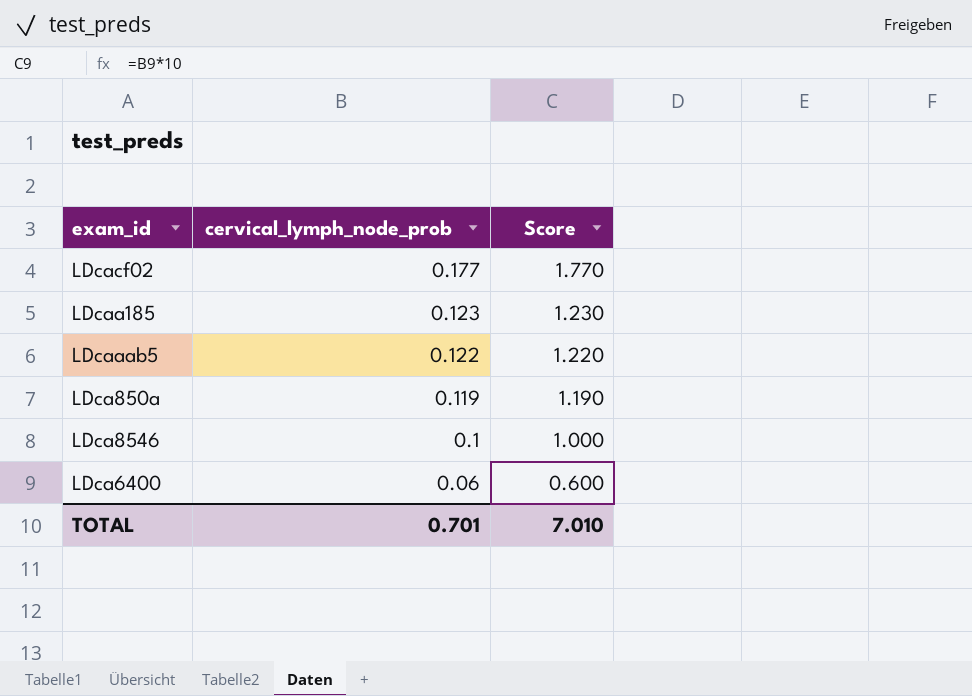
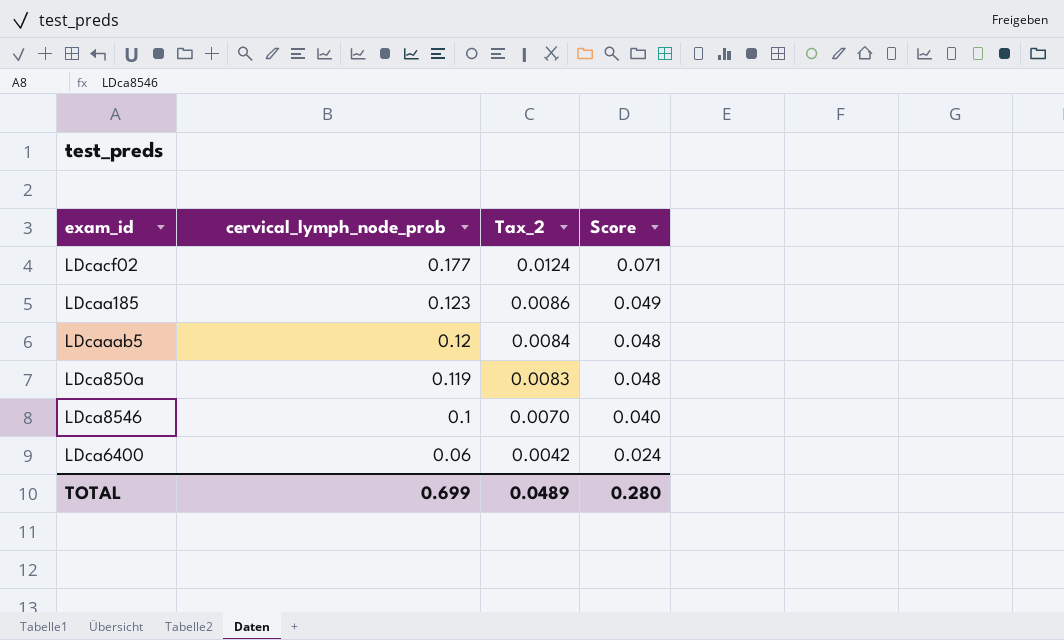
column Tax_2 | formula: none -> [cervical_lymph_node_prob] * 0.07
column Score | formula: [cervical_lymph_node_prob] * 10 -> [cervical_lymph_node_prob] * 0.4
LDcaaab5 | cervical_lymph_node_prob: 0.122 -> 0.12
TOTAL | cervical_lymph_node_prob: 0.701 -> 0.699
TOTAL | Score: 7.010 -> 0.280

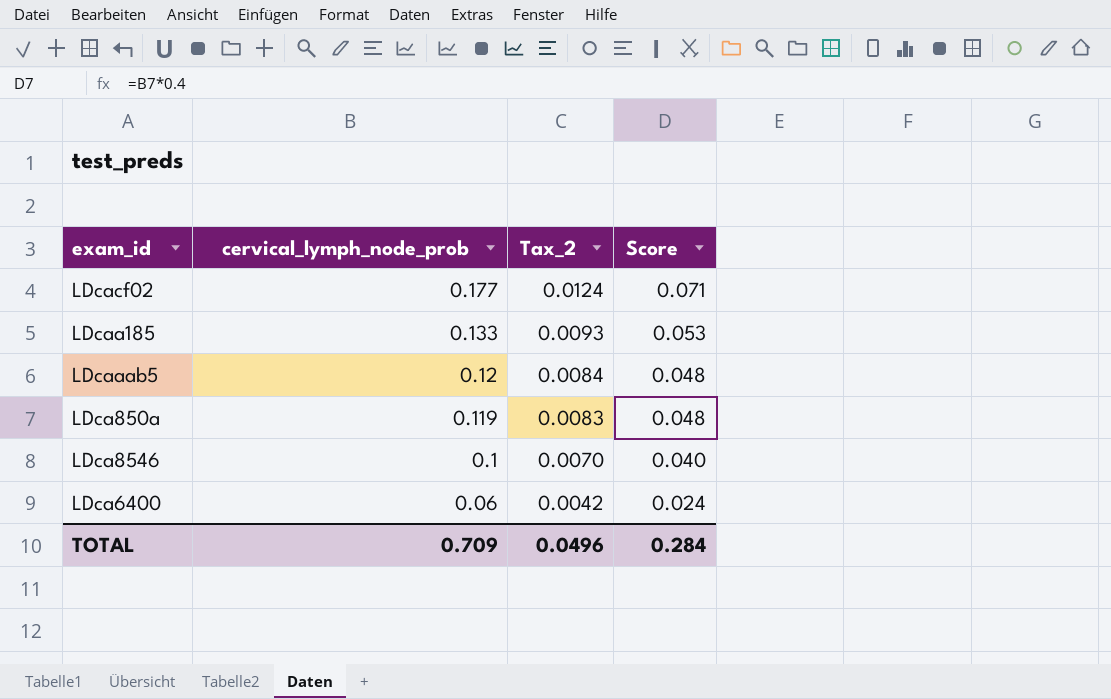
LDcaa185 | cervical_lymph_node_prob: 0.123 -> 0.133
LDcaa185 | Tax_2: 0.0086 -> 0.0093
LDcaa185 | Score: 0.049 -> 0.053
TOTAL | cervical_lymph_node_prob: 0.699 -> 0.709
TOTAL | Tax_2: 0.0489 -> 0.0496
TOTAL | Score: 0.280 -> 0.284

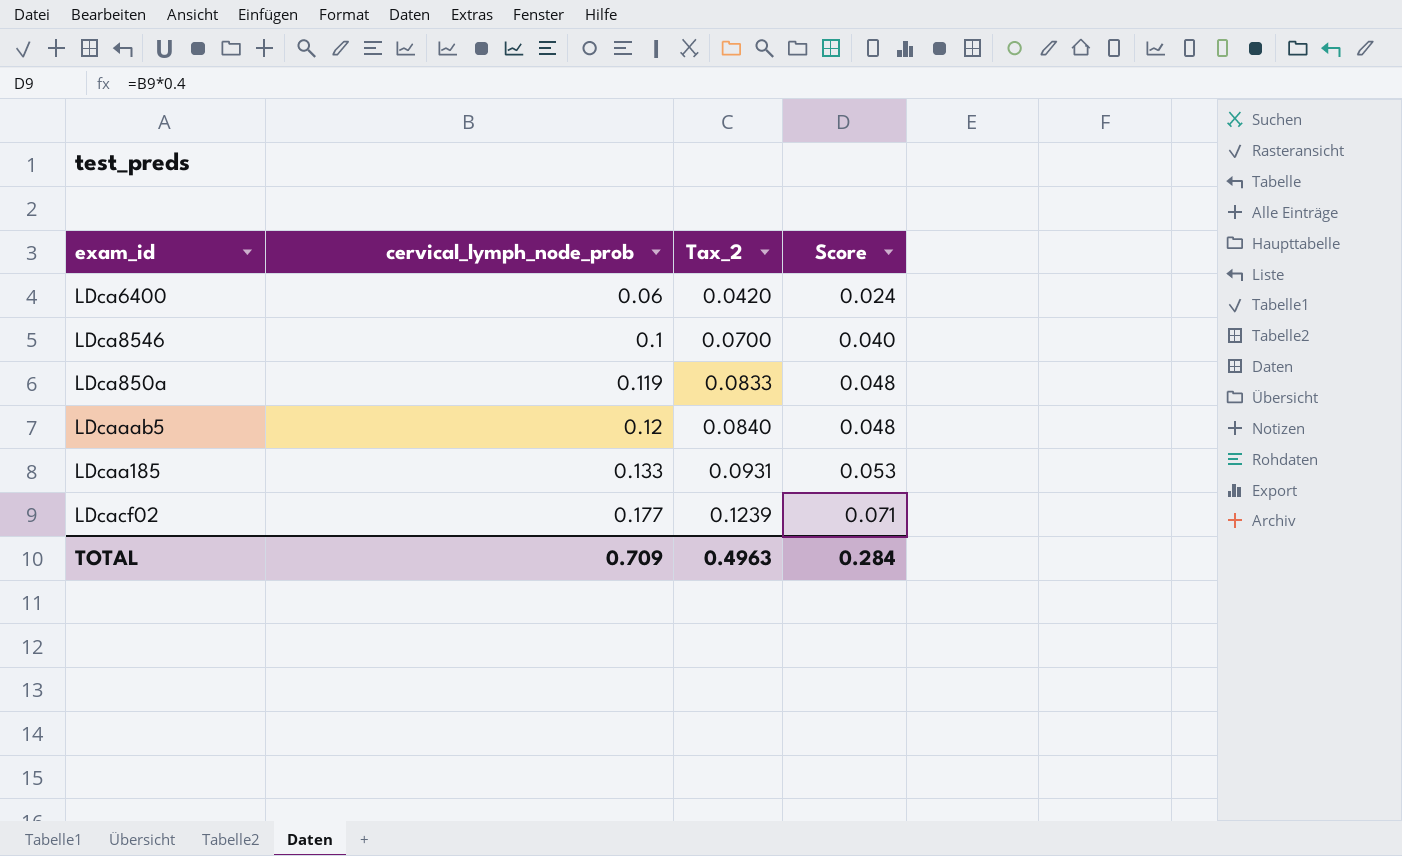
row order: cervical_lymph_node_prob descending -> cervical_lymph_node_prob ascending
column Tax_2 | formula: [cervical_lymph_node_prob] * 0.07 -> [cervical_lymph_node_prob] * 0.7
TOTAL | Tax_2: 0.0496 -> 0.4963

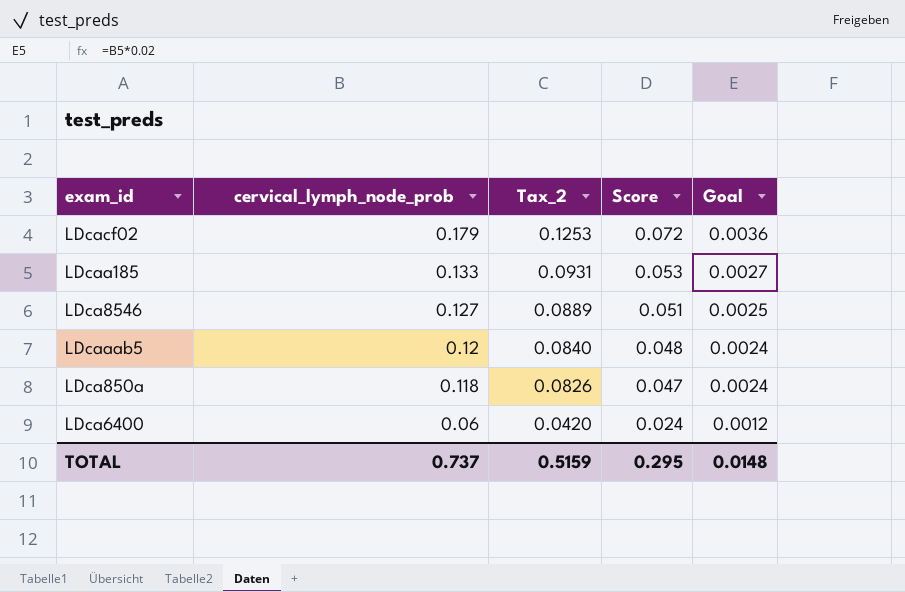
row order: cervical_lymph_node_prob ascending -> cervical_lymph_node_prob descending
column Goal | formula: none -> [cervical_lymph_node_prob] * 0.02
LDcacf02 | cervical_lymph_node_prob: 0.177 -> 0.179
LDcacf02 | Tax_2: 0.1239 -> 0.1253
LDcacf02 | Score: 0.071 -> 0.072
LDca8546 | cervical_lymph_node_prob: 0.1 -> 0.127
LDca8546 | Tax_2: 0.0700 -> 0.0889
LDca8546 | Score: 0.040 -> 0.051
LDca850a | cervical_lymph_node_prob: 0.119 -> 0.118
LDca850a | Tax_2: 0.0833 -> 0.0826
LDca850a | Score: 0.048 -> 0.047
TOTAL | cervical_lymph_node_prob: 0.709 -> 0.737
TOTAL | Tax_2: 0.4963 -> 0.5159
TOTAL | Score: 0.284 -> 0.295

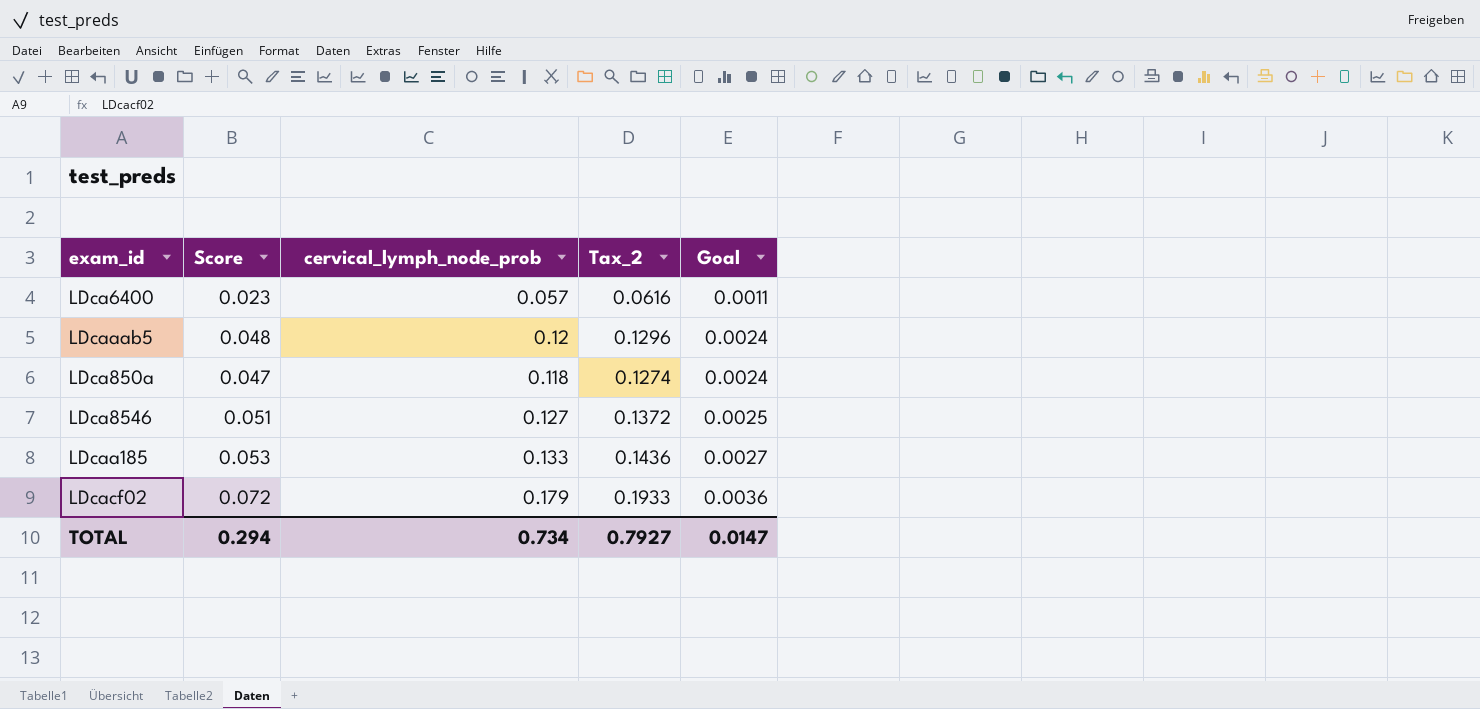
row order: cervical_lymph_node_prob descending -> Goal ascending
column Score | position: 4 -> 2
column Tax_2 | formula: [cervical_lymph_node_prob] * 0.7 -> [cervical_lymph_node_prob] * 1.08
LDca6400 | Score: 0.024 -> 0.023
LDca6400 | cervical_lymph_node_prob: 0.06 -> 0.057
LDca6400 | Goal: 0.0012 -> 0.0011
TOTAL | Score: 0.295 -> 0.294
TOTAL | cervical_lymph_node_prob: 0.737 -> 0.734
TOTAL | Tax_2: 0.5159 -> 0.7927
TOTAL | Goal: 0.0148 -> 0.0147

